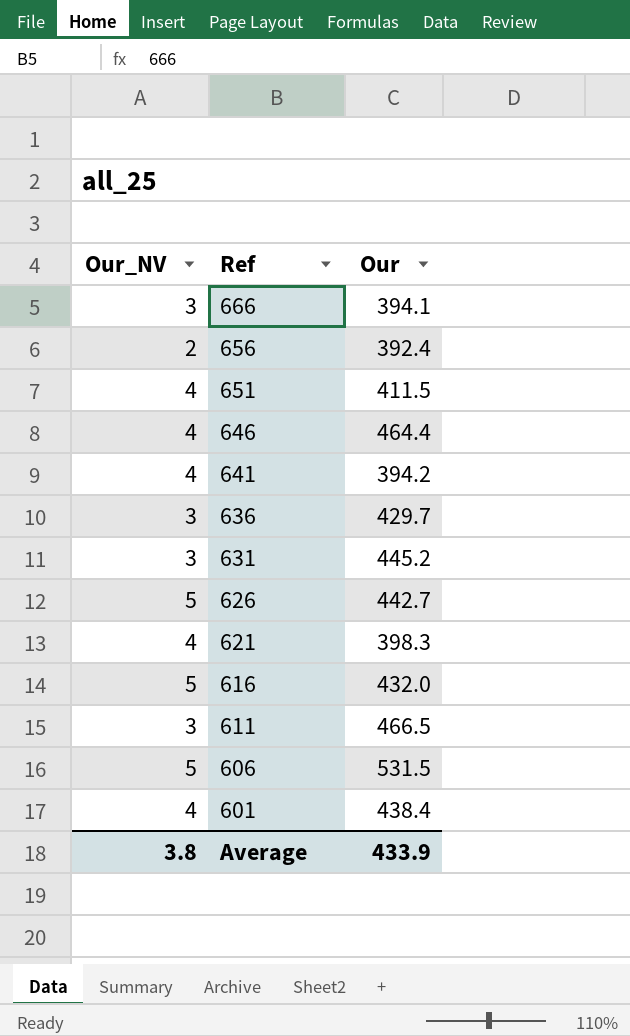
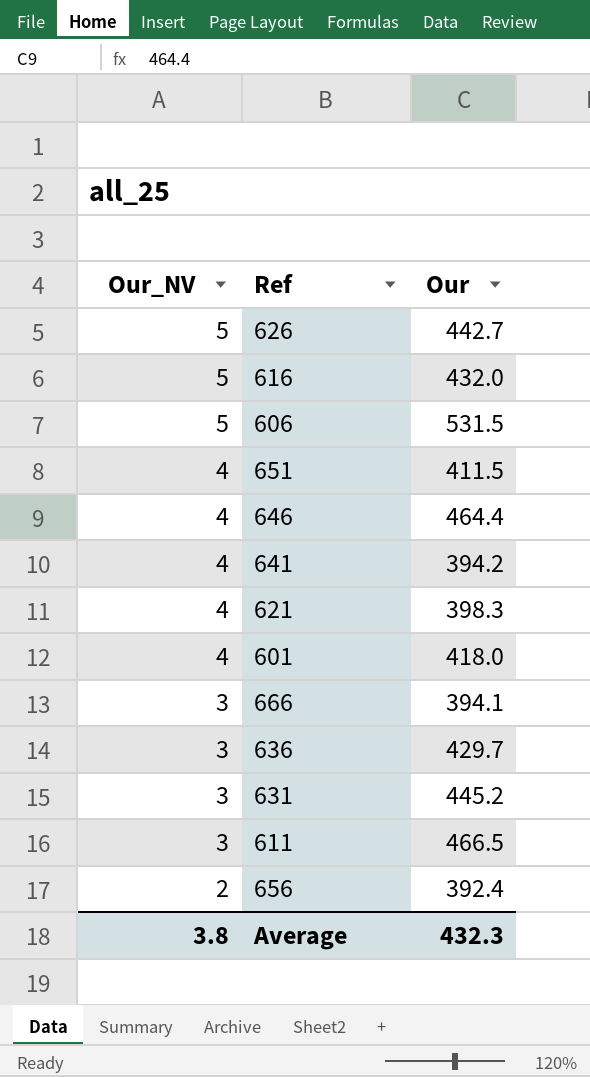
row order: Ref descending -> Our_NV descending
601 | Our: 438.4 -> 418.0
Average | Our: 433.9 -> 432.3

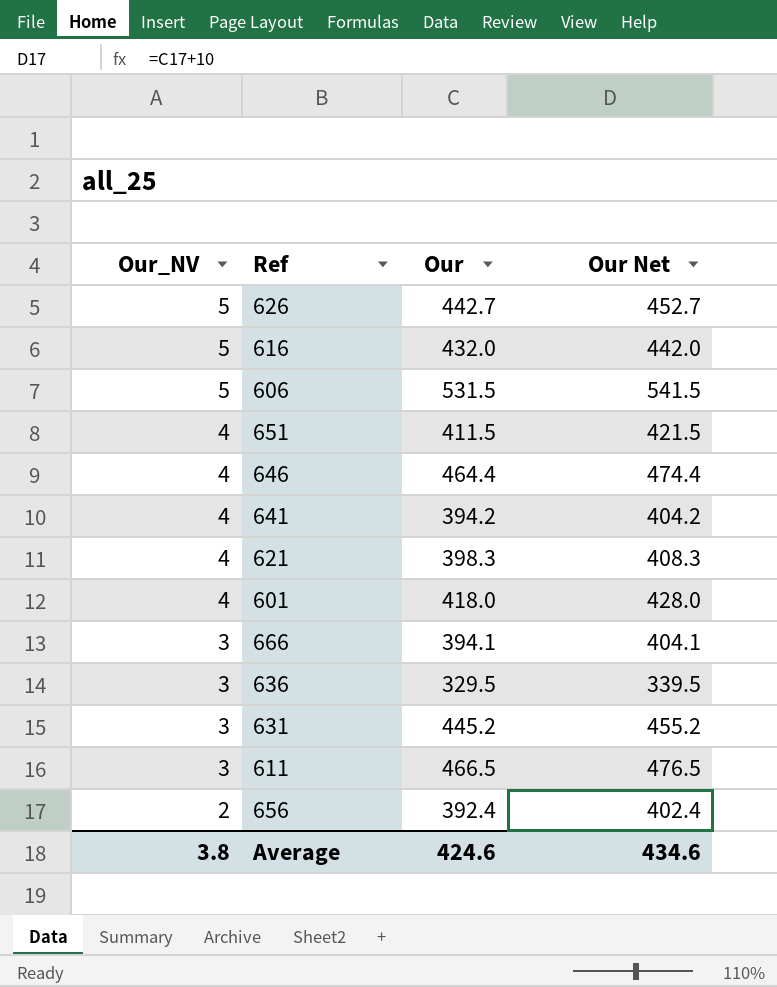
column Our Net | formula: none -> [Our] + 10
636 | Our: 429.7 -> 329.5
Average | Our: 432.3 -> 424.6

